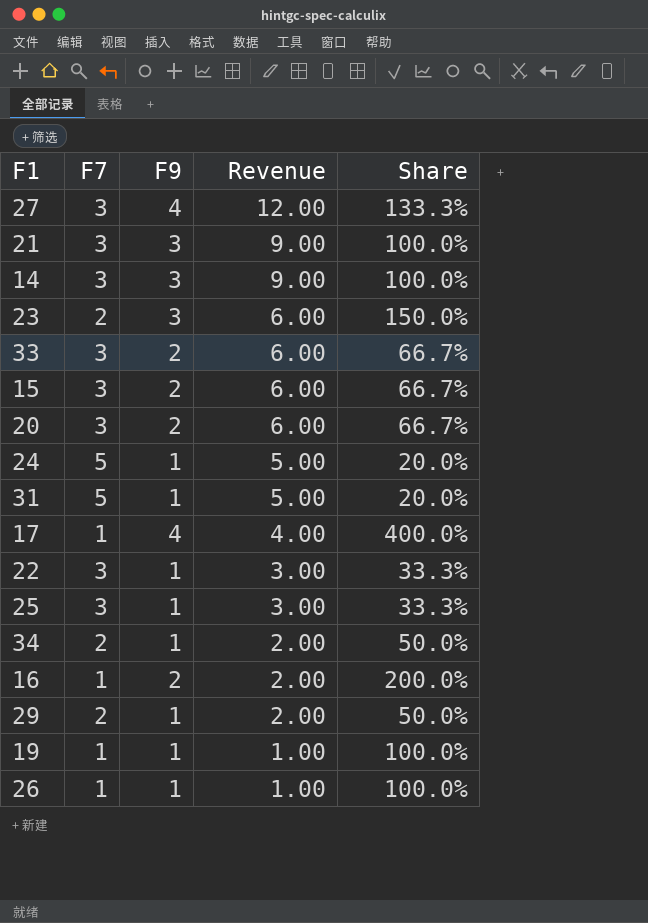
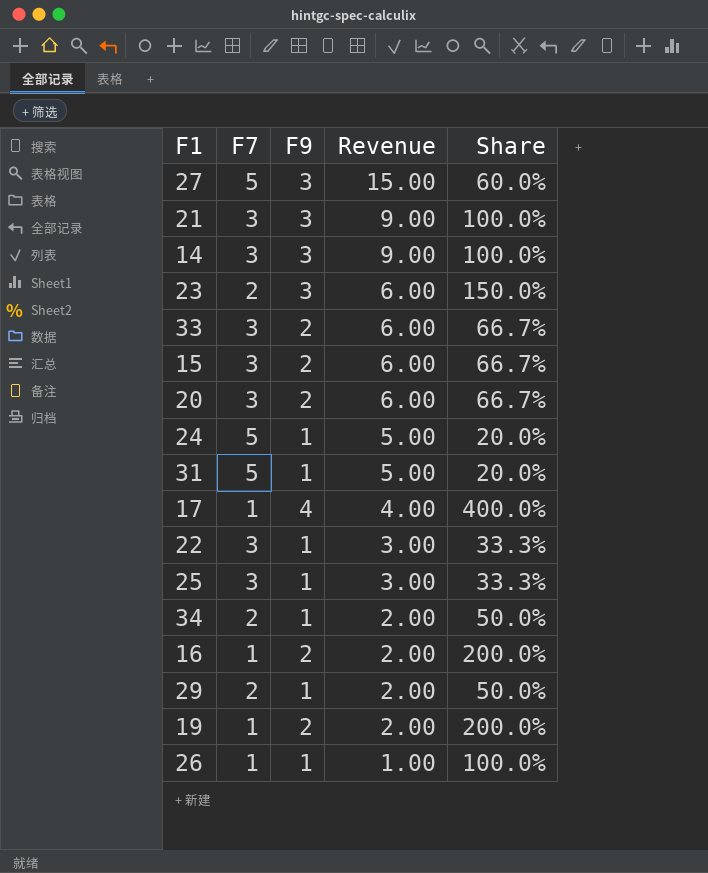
27 | F7: 3 -> 5
27 | F9: 4 -> 3
27 | Revenue: 12.00 -> 15.00
27 | Share: 133.3% -> 60.0%
19 | F9: 1 -> 2
19 | Revenue: 1.00 -> 2.00
19 | Share: 100.0% -> 200.0%

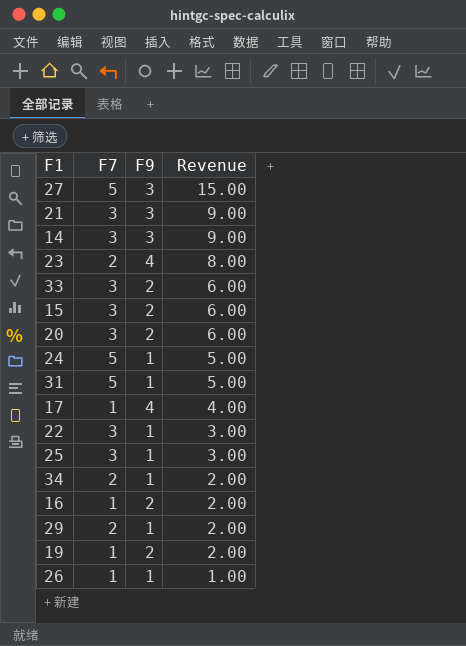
column Share | formula: [F9] / [F7] -> none
23 | F9: 3 -> 4
23 | Revenue: 6.00 -> 8.00

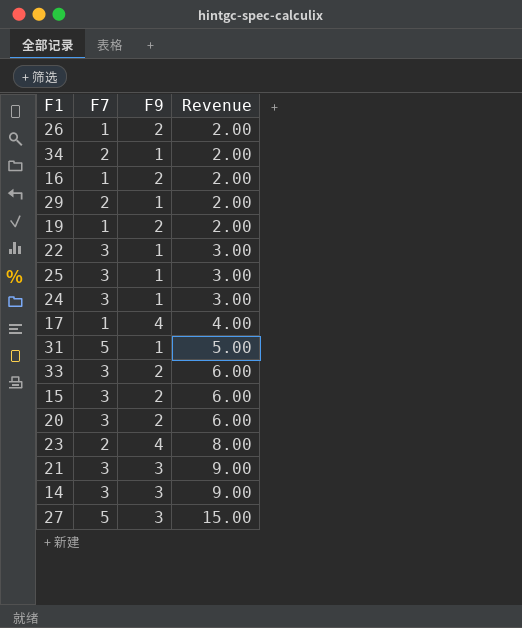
row order: Revenue descending -> Revenue ascending
26 | F9: 1 -> 2
26 | Revenue: 1.00 -> 2.00
24 | F7: 5 -> 3
24 | Revenue: 5.00 -> 3.00

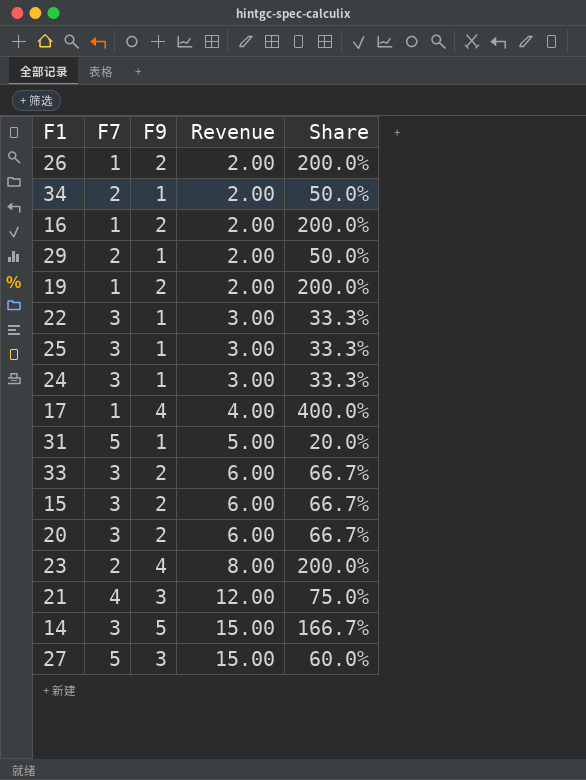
column Share | formula: none -> [F9] / [F7]
21 | F7: 3 -> 4
21 | Revenue: 9.00 -> 12.00
14 | F9: 3 -> 5
14 | Revenue: 9.00 -> 15.00

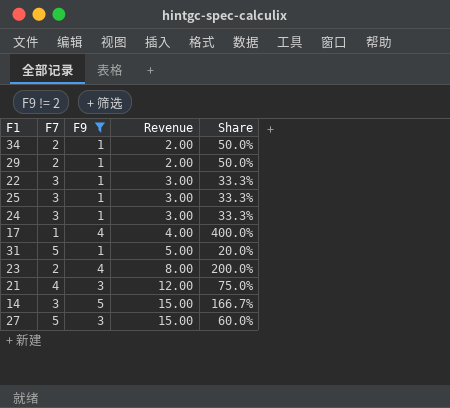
filter: none -> F9 != 2

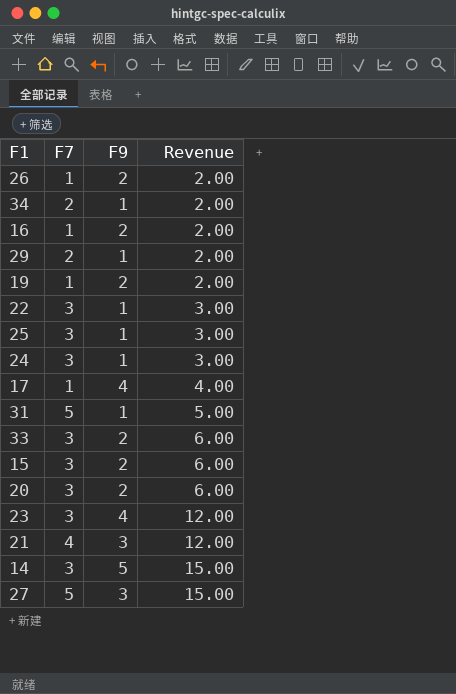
filter: F9 != 2 -> none
column Share | formula: [F9] / [F7] -> none
23 | F7: 2 -> 3
23 | Revenue: 8.00 -> 12.00

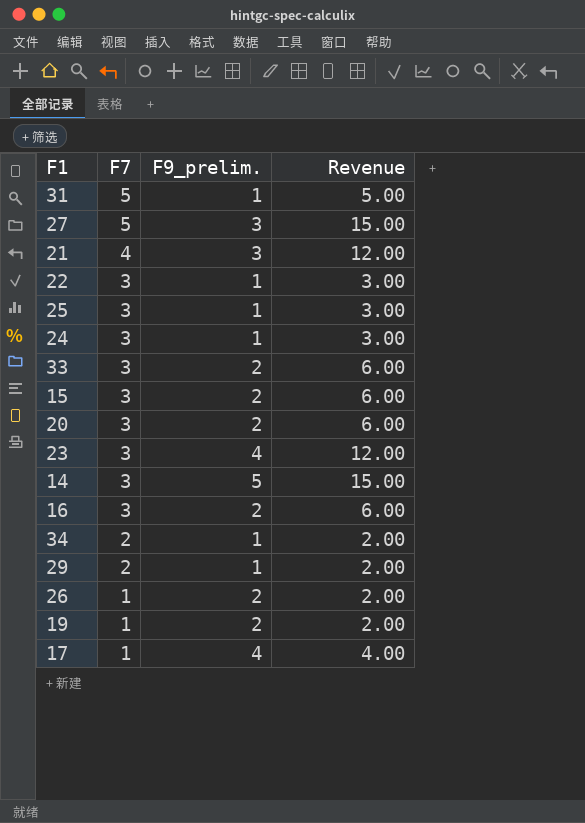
row order: Revenue ascending -> F7 descending
column name: F9 -> F9_prelim.
16 | F7: 1 -> 3
16 | Revenue: 2.00 -> 6.00

